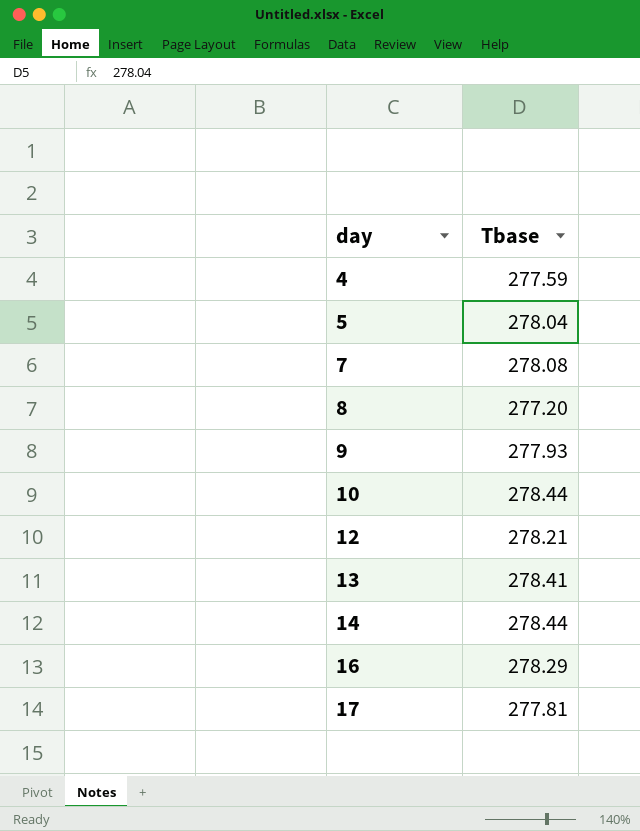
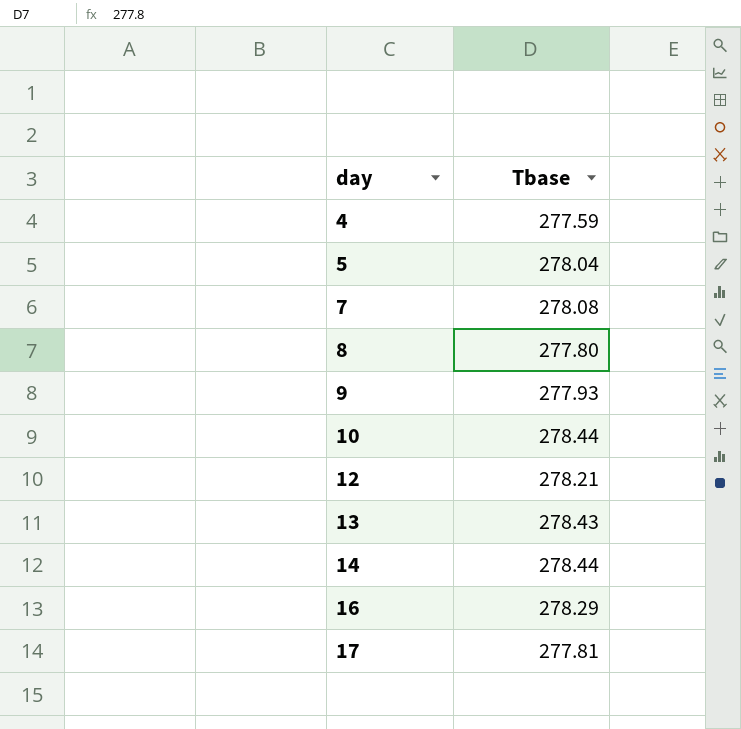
8 | Tbase: 277.20 -> 277.80
13 | Tbase: 278.41 -> 278.43

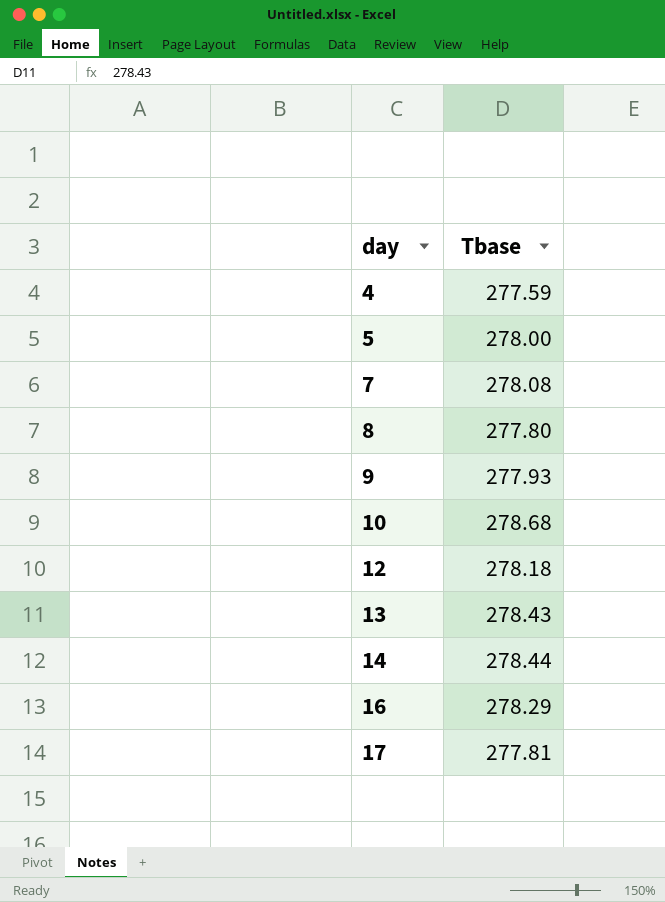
5 | Tbase: 278.04 -> 278.00
10 | Tbase: 278.44 -> 278.68
12 | Tbase: 278.21 -> 278.18

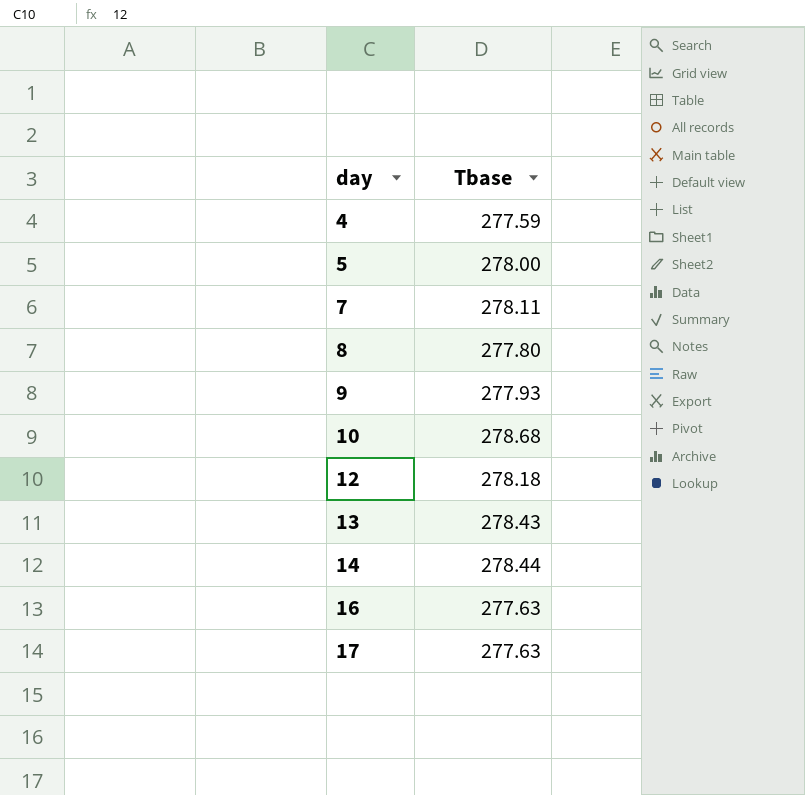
7 | Tbase: 278.08 -> 278.11
16 | Tbase: 278.29 -> 277.63
17 | Tbase: 277.81 -> 277.63

